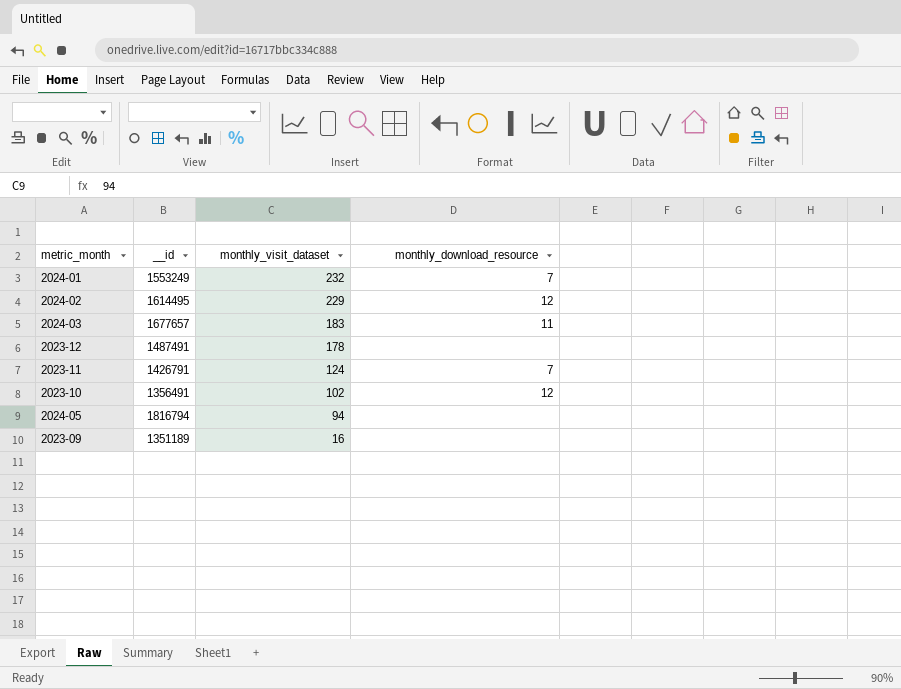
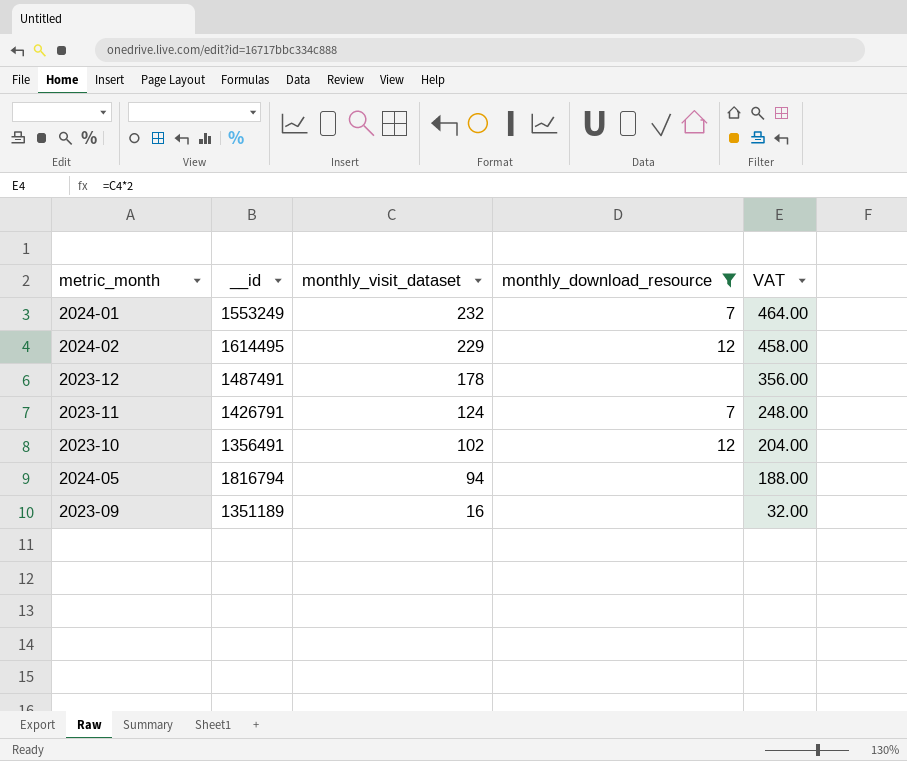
filter: none -> monthly_download_resource != 11
column VAT | formula: none -> [monthly_visit_dataset] * 2

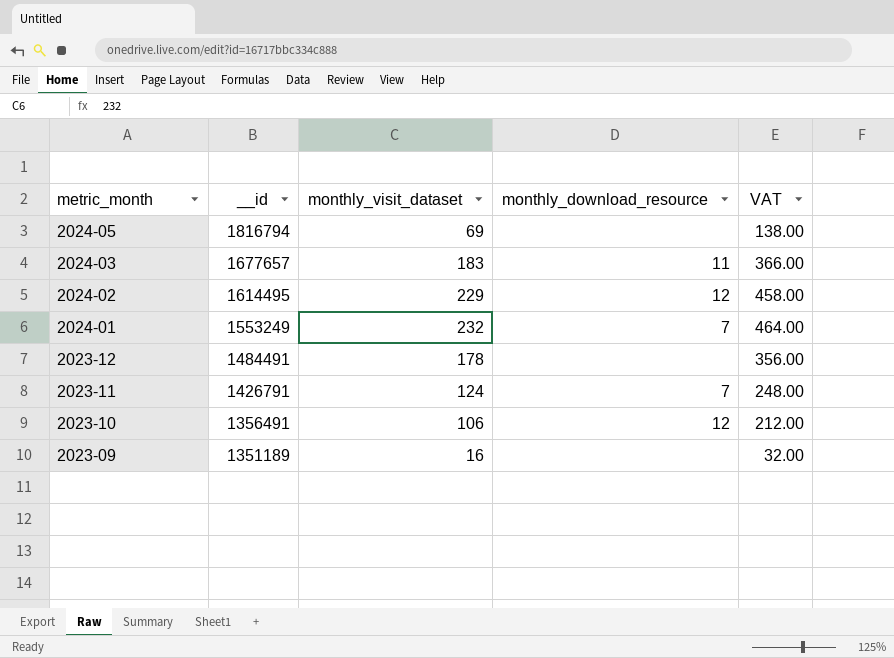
filter: monthly_download_resource != 11 -> none
row order: monthly_visit_dataset descending -> metric_month descending
2024-05 | monthly_visit_dataset: 94 -> 69
2024-05 | VAT: 188.00 -> 138.00
2023-12 | __id: 1487491 -> 1484491
2023-10 | monthly_visit_dataset: 102 -> 106
2023-10 | VAT: 204.00 -> 212.00

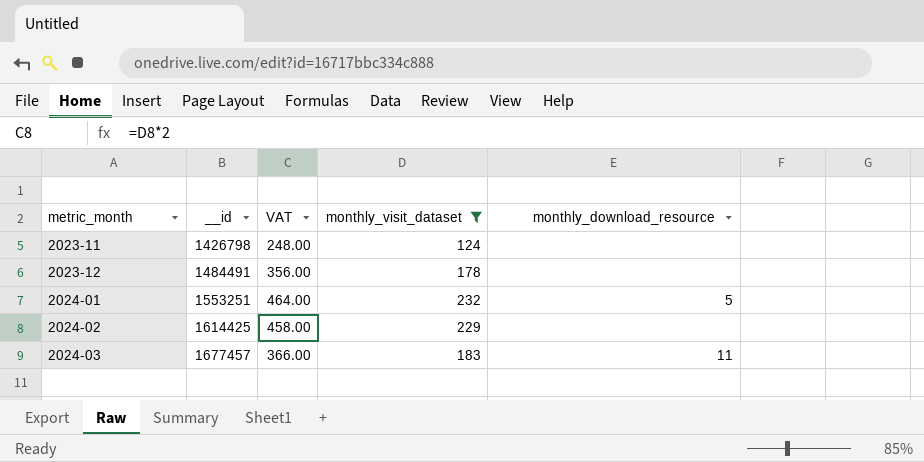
filter: none -> monthly_visit_dataset >= 124
row order: metric_month descending -> metric_month ascending
column VAT | position: 5 -> 3
2023-11 | __id: 1426791 -> 1426798
2023-11 | monthly_download_resource: 7 -> none
2024-01 | __id: 1553249 -> 1553251
2024-01 | monthly_download_resource: 7 -> 5
2024-02 | __id: 1614495 -> 1614425
2024-02 | monthly_download_resource: 12 -> none
2024-03 | __id: 1677657 -> 1677457

